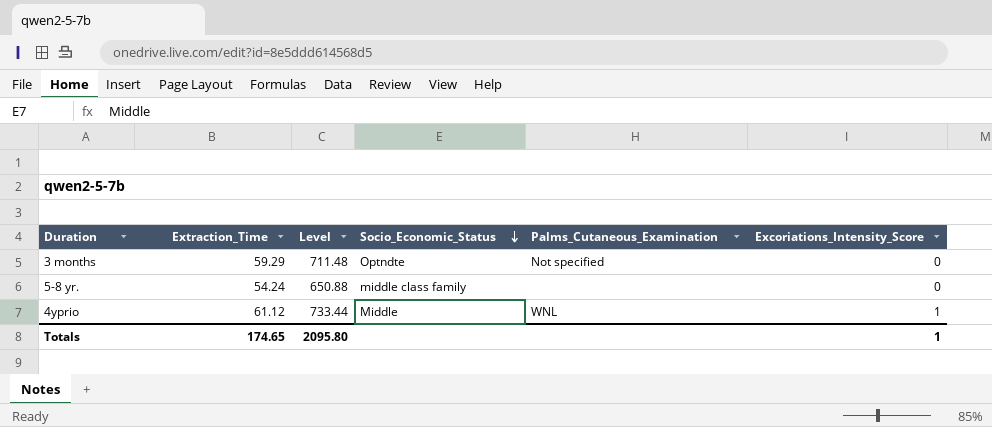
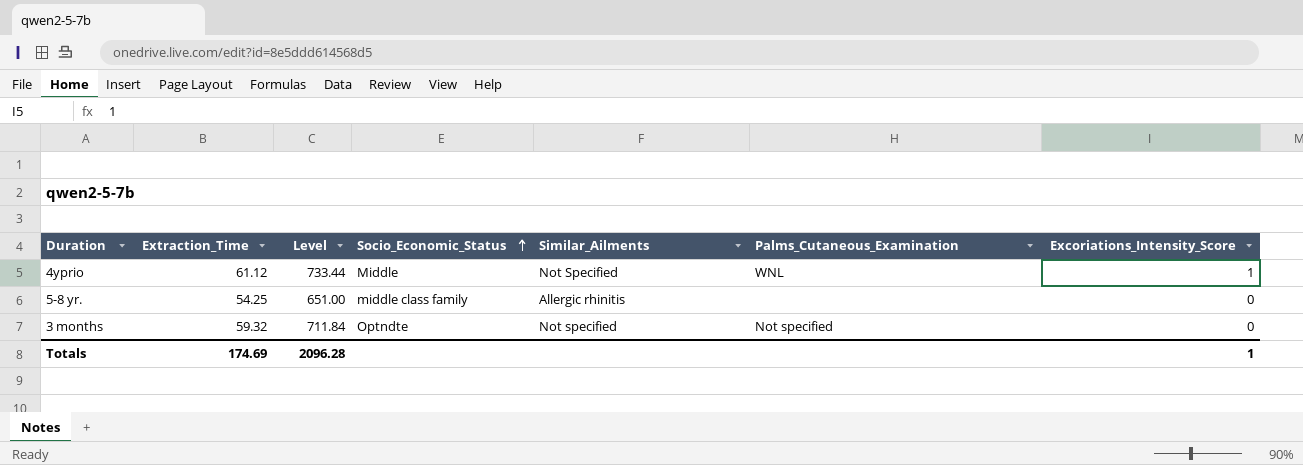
row order: Socio_Economic_Status descending -> Socio_Economic_Status ascending
column Similar_Ailments | position: none -> 5
5-8 yr. | Extraction_Time: 54.24 -> 54.25
5-8 yr. | Level: 650.88 -> 651.00
3 months | Extraction_Time: 59.29 -> 59.32
3 months | Level: 711.48 -> 711.84
Totals | Extraction_Time: 174.65 -> 174.69
Totals | Level: 2095.80 -> 2096.28

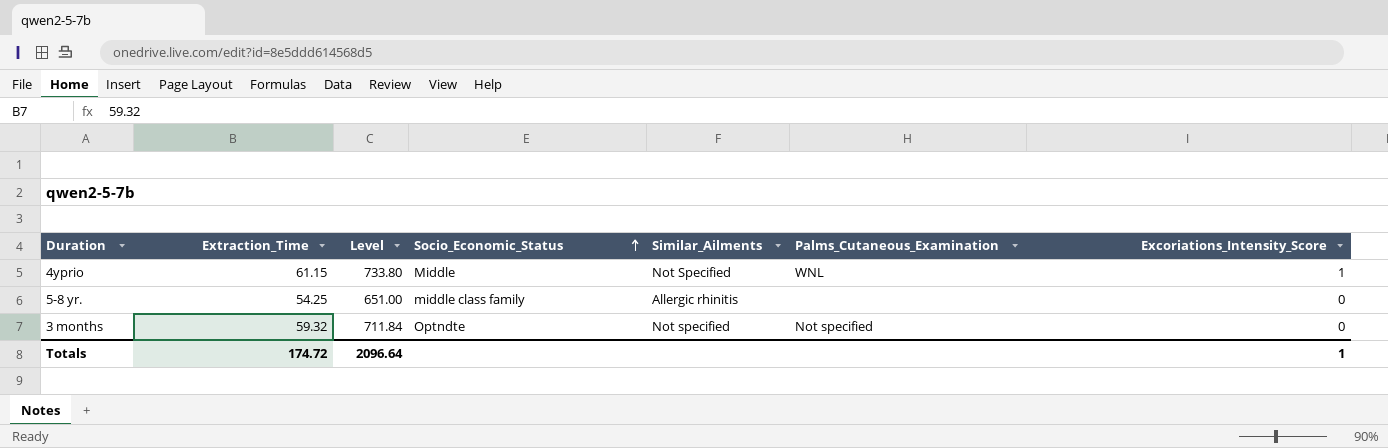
4yprio | Extraction_Time: 61.12 -> 61.15
4yprio | Level: 733.44 -> 733.80
Totals | Extraction_Time: 174.69 -> 174.72
Totals | Level: 2096.28 -> 2096.64

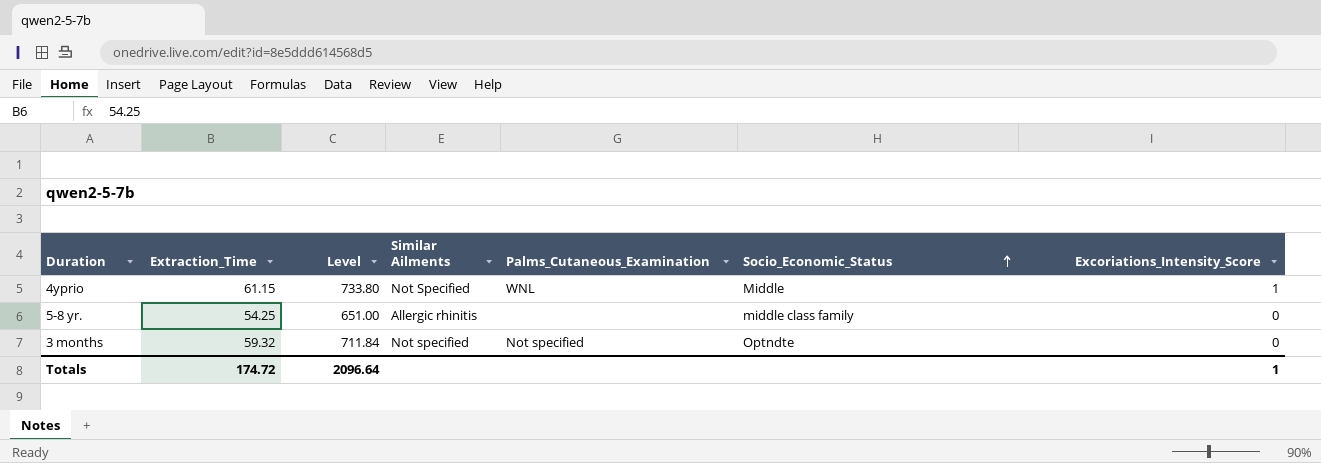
column name: Similar_Ailments -> Similar Ailments
column Socio_Economic_Status | position: 4 -> 6

